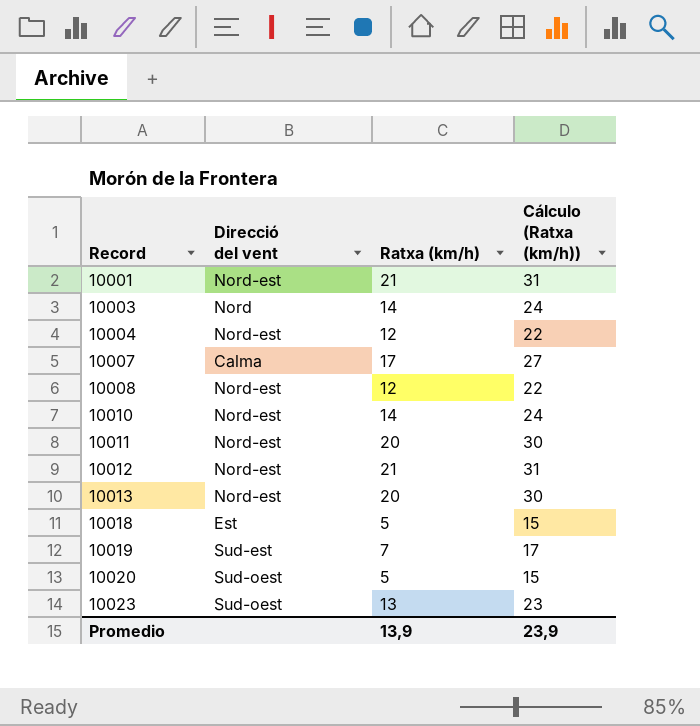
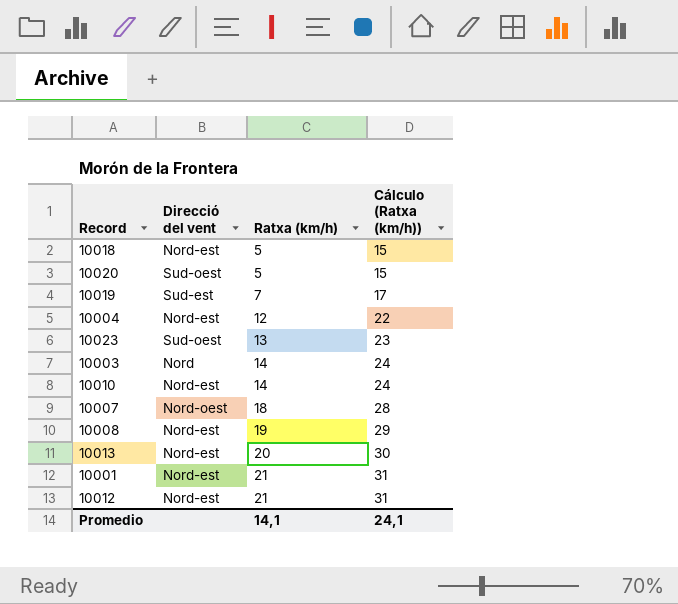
row order: Record ascending -> Ratxa (km/h) ascending
row 10011: Nord-est | 20 | 30 -> none
10018 | Direcció del vent: Est -> Nord-est
10007 | Direcció del vent: Calma -> Nord-oest
10007 | Ratxa (km/h): 17 -> 18
10007 | Cálculo (Ratxa (km/h)): 27 -> 28
10008 | Ratxa (km/h): 12 -> 19
10008 | Cálculo (Ratxa (km/h)): 22 -> 29
Promedio | Ratxa (km/h): 13,9 -> 14,1
Promedio | Cálculo (Ratxa (km/h)): 23,9 -> 24,1

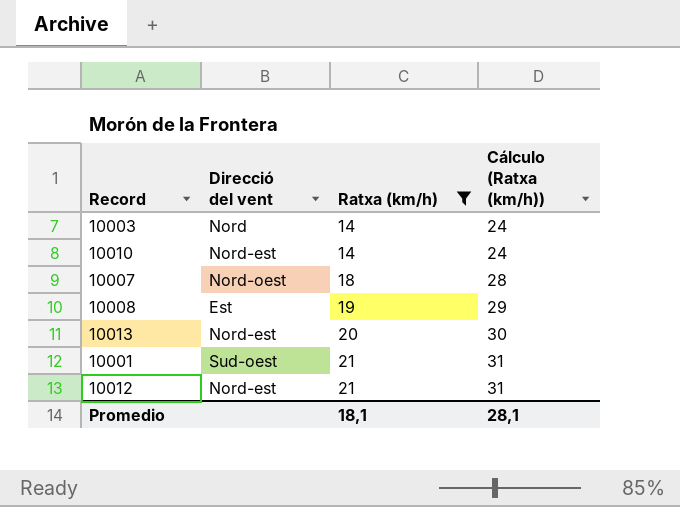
filter: none -> Ratxa (km/h) >= 14
10008 | Direcció del vent: Nord-est -> Est
10001 | Direcció del vent: Nord-est -> Sud-oest
Promedio | Ratxa (km/h): 14,1 -> 18,1
Promedio | Cálculo (Ratxa (km/h)): 24,1 -> 28,1

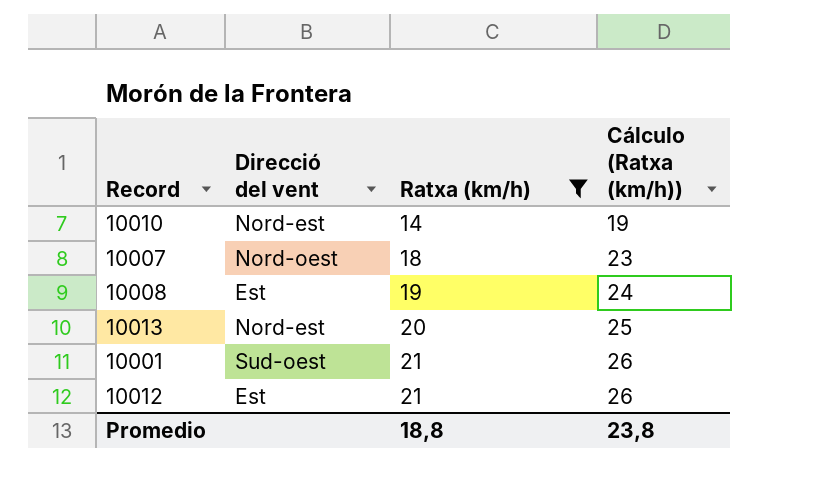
column Cálculo (Ratxa (km/h)) | formula: [Ratxa (km/h)] + 10 -> [Ratxa (km/h)] + 5
row 10003: Nord | 14 | 24 -> none
10012 | Direcció del vent: Nord-est -> Est
Promedio | Ratxa (km/h): 18,1 -> 18,8
Promedio | Cálculo (Ratxa (km/h)): 28,1 -> 23,8

